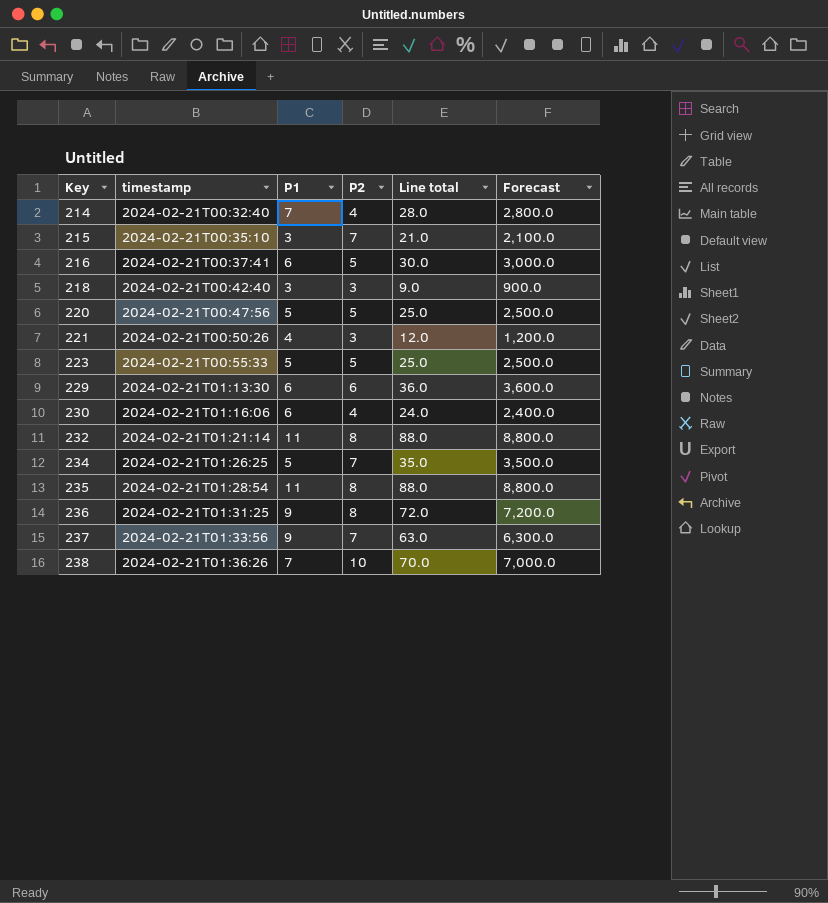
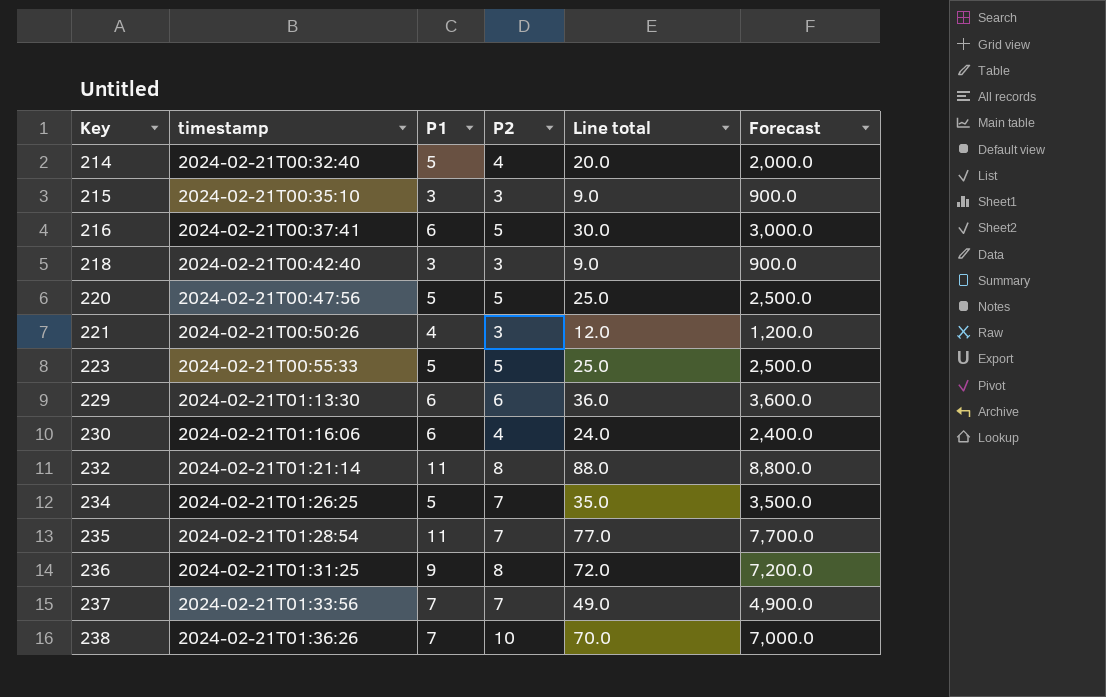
214 | P1: 7 -> 5
214 | Line total: 28.0 -> 20.0
214 | Forecast: 2,800.0 -> 2,000.0
215 | P2: 7 -> 3
215 | Line total: 21.0 -> 9.0
215 | Forecast: 2,100.0 -> 900.0
235 | P2: 8 -> 7
235 | Line total: 88.0 -> 77.0
235 | Forecast: 8,800.0 -> 7,700.0
237 | P1: 9 -> 7
237 | Line total: 63.0 -> 49.0
237 | Forecast: 6,300.0 -> 4,900.0

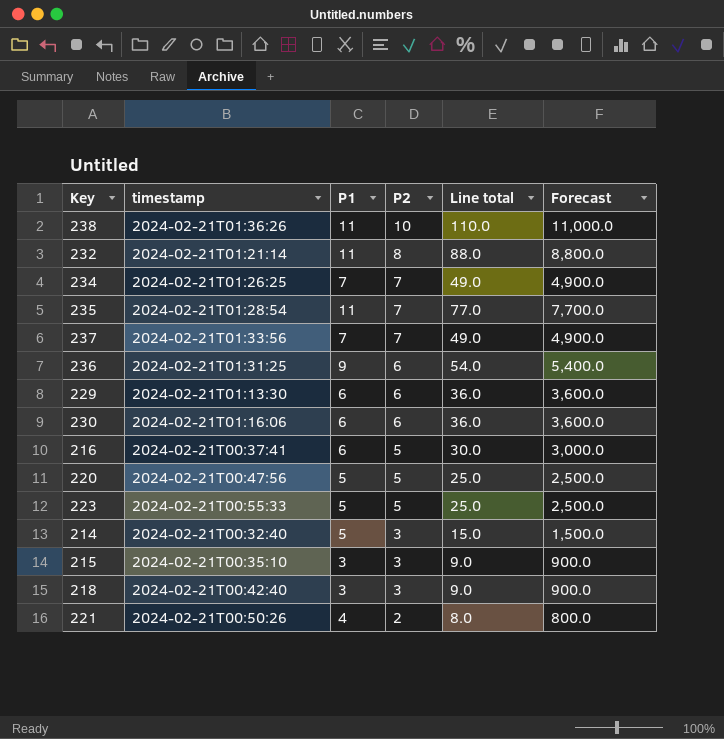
row order: Key ascending -> P2 descending
238 | P1: 7 -> 11
238 | Line total: 70.0 -> 110.0
238 | Forecast: 7,000.0 -> 11,000.0
234 | P1: 5 -> 7
234 | Line total: 35.0 -> 49.0
234 | Forecast: 3,500.0 -> 4,900.0
236 | P2: 8 -> 6
236 | Line total: 72.0 -> 54.0
236 | Forecast: 7,200.0 -> 5,400.0
230 | P2: 4 -> 6
230 | Line total: 24.0 -> 36.0
230 | Forecast: 2,400.0 -> 3,600.0
214 | P2: 4 -> 3
214 | Line total: 20.0 -> 15.0
214 | Forecast: 2,000.0 -> 1,500.0
221 | P2: 3 -> 2
221 | Line total: 12.0 -> 8.0
221 | Forecast: 1,200.0 -> 800.0

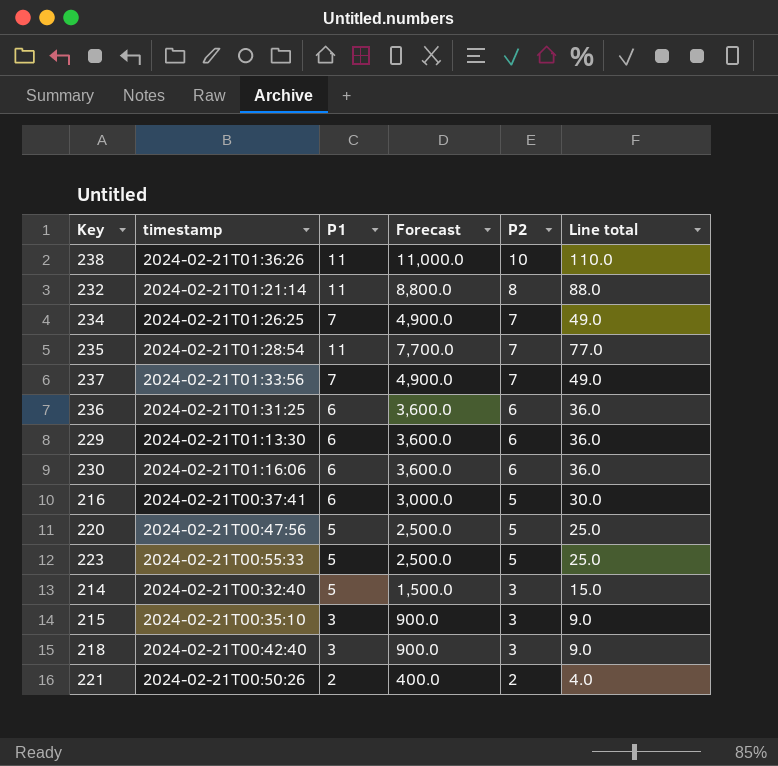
column Forecast | position: 6 -> 4
236 | P1: 9 -> 6
236 | Forecast: 5,400.0 -> 3,600.0
236 | Line total: 54.0 -> 36.0
221 | P1: 4 -> 2
221 | Forecast: 800.0 -> 400.0
221 | Line total: 8.0 -> 4.0

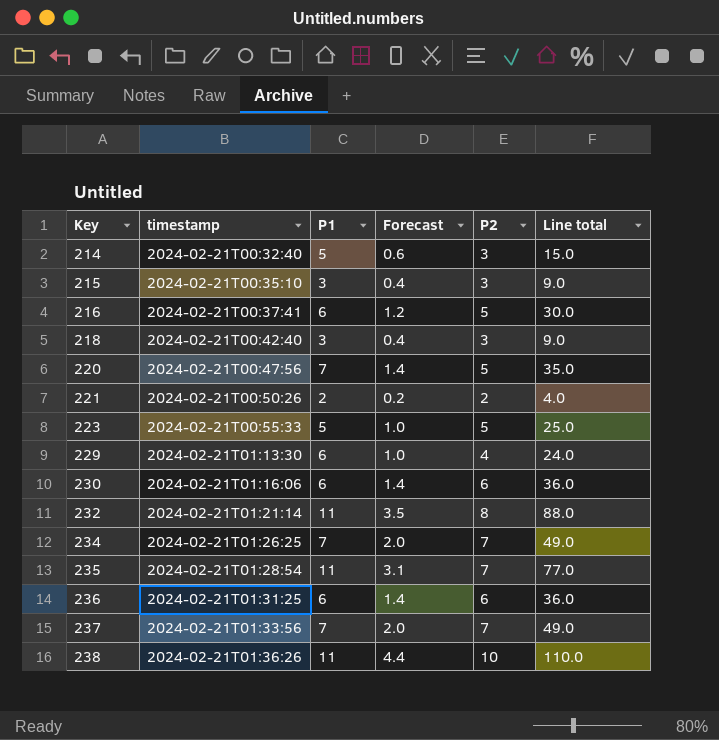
row order: P2 descending -> Key ascending
column Forecast | formula: [Line total] * 100 -> [Line total] * 0.04
220 | P1: 5 -> 7
220 | Line total: 25.0 -> 35.0
229 | P2: 6 -> 4
229 | Line total: 36.0 -> 24.0

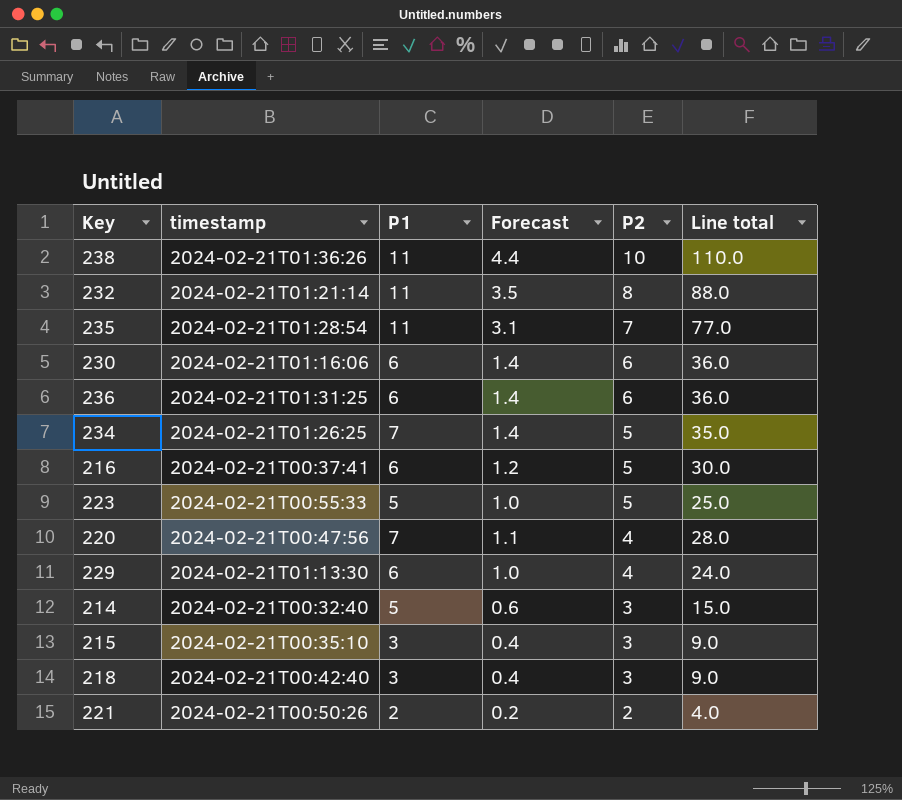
row order: Key ascending -> P2 descending
row 237: 2024-02-21T01:33:56 | 7 | 2.0 | 7 | 49.0 -> none
234 | Forecast: 2.0 -> 1.4
234 | P2: 7 -> 5
234 | Line total: 49.0 -> 35.0
220 | Forecast: 1.4 -> 1.1
220 | P2: 5 -> 4
220 | Line total: 35.0 -> 28.0

